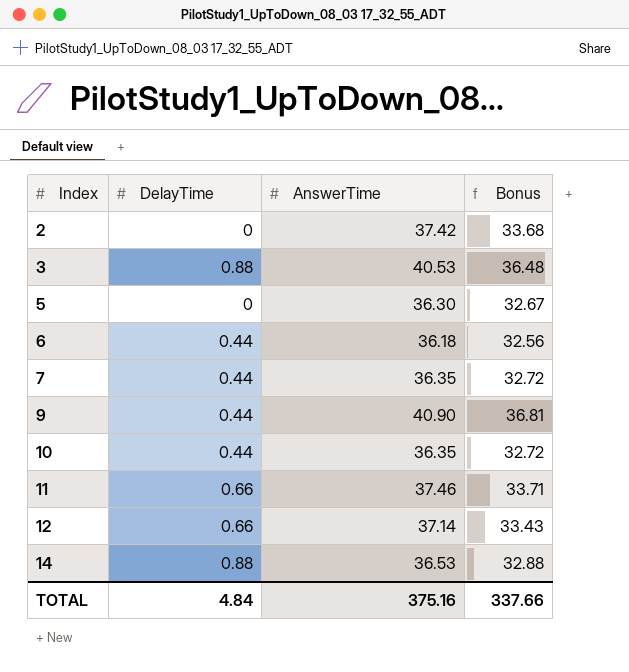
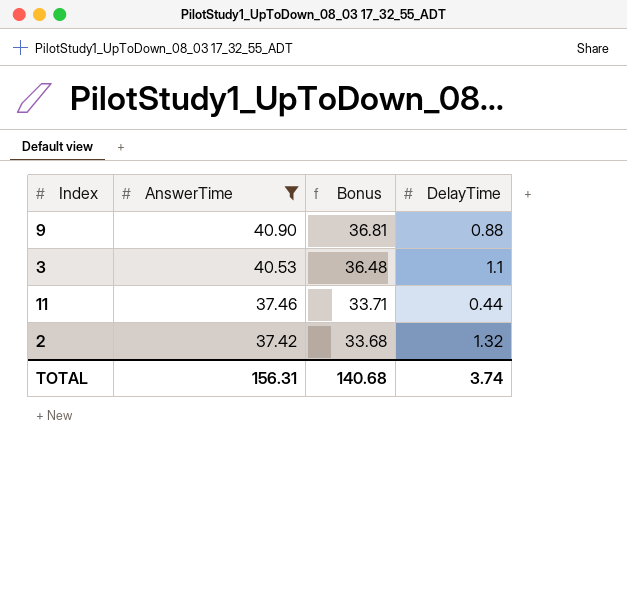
filter: none -> AnswerTime >= 37.42
row order: Index ascending -> AnswerTime descending
column DelayTime | position: 2 -> 4
9 | DelayTime: 0.44 -> 0.88
3 | DelayTime: 0.88 -> 1.1
11 | DelayTime: 0.66 -> 0.44
2 | DelayTime: 0 -> 1.32
TOTAL | AnswerTime: 375.16 -> 156.31
TOTAL | Bonus: 337.66 -> 140.68
TOTAL | DelayTime: 4.84 -> 3.74

